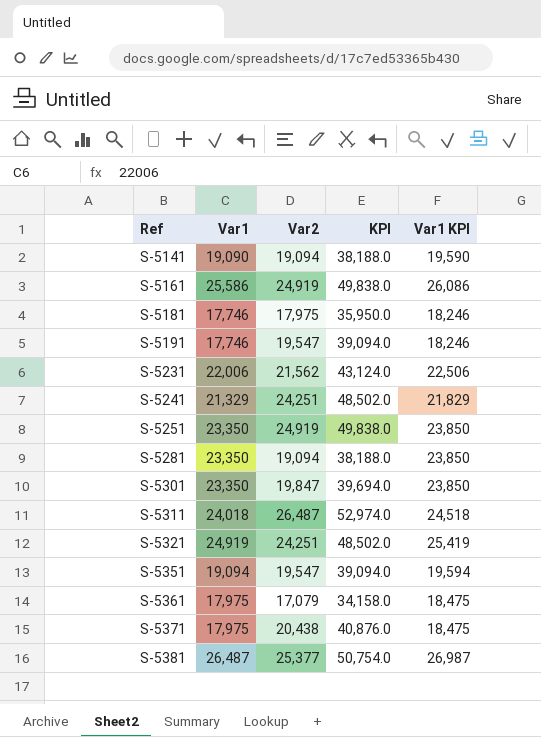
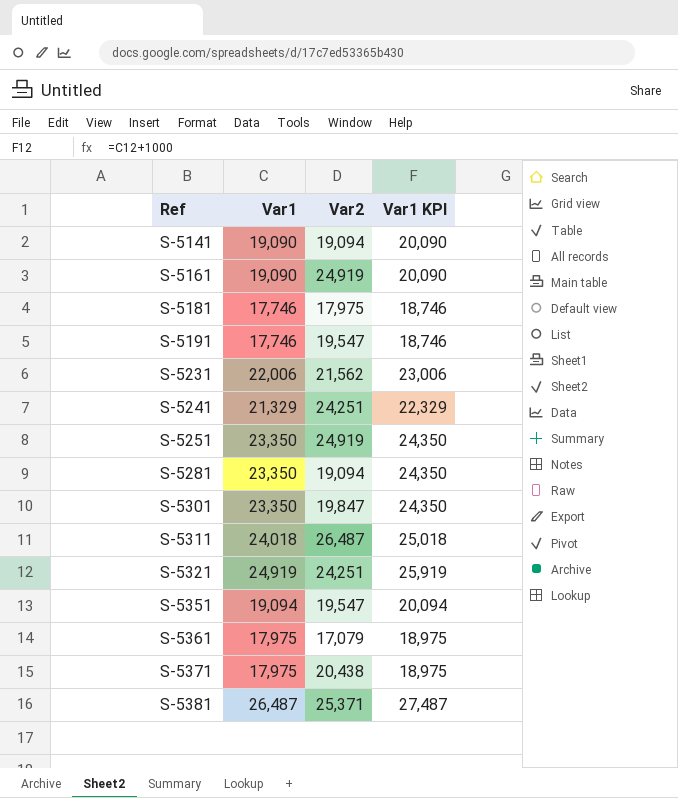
column KPI | formula: [Var2] * 2 -> none
column Var1 KPI | formula: [Var1] + 500 -> [Var1] + 1000
S-5161 | Var1: 25,586 -> 19,090
S-5381 | Var2: 25,377 -> 25,371

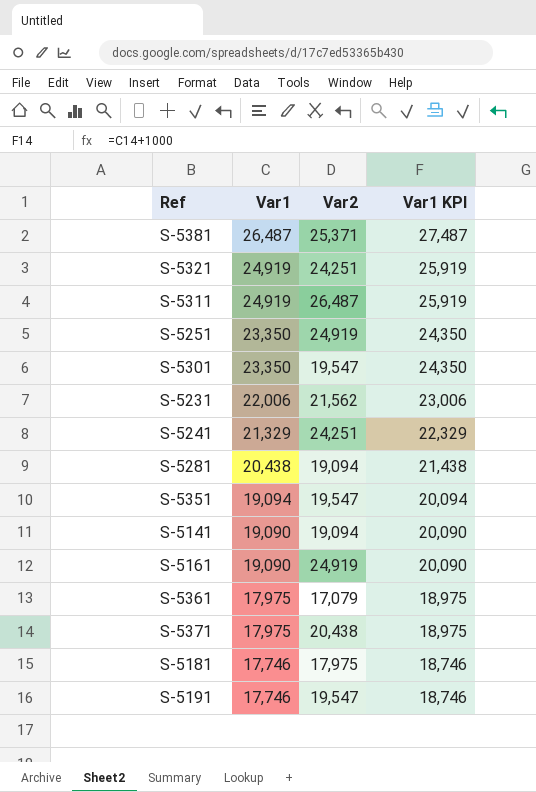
row order: Ref ascending -> Var1 descending
S-5311 | Var1: 24,018 -> 24,919
S-5311 | Var1 KPI: 25,018 -> 25,919
S-5301 | Var2: 19,847 -> 19,547
S-5281 | Var1: 23,350 -> 20,438
S-5281 | Var1 KPI: 24,350 -> 21,438

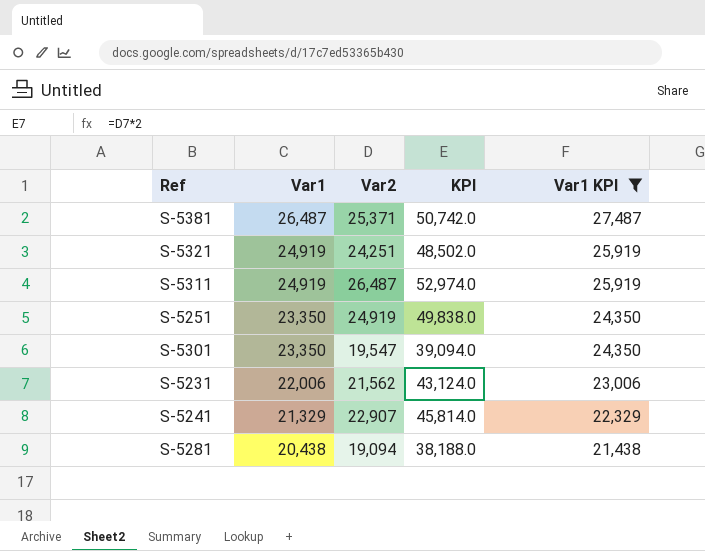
filter: none -> Var1 KPI >= 21,438
column KPI | formula: none -> [Var2] * 2
S-5241 | Var2: 24,251 -> 22,907

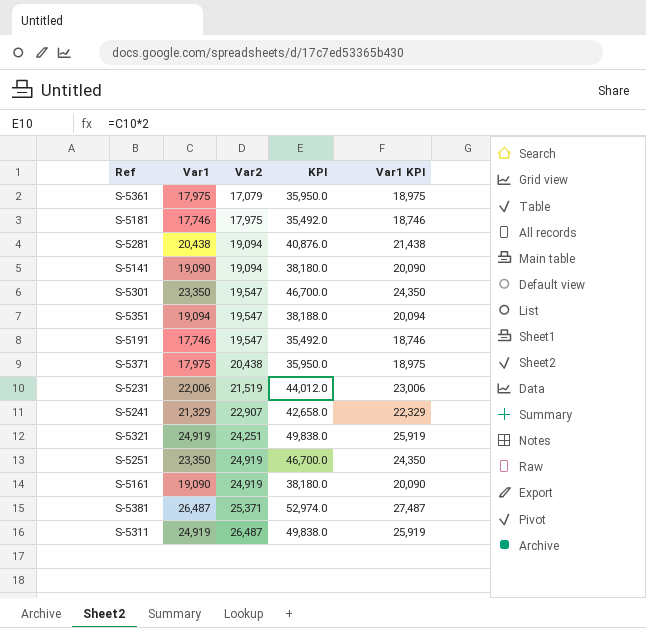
filter: Var1 KPI >= 21,438 -> none
row order: Var1 descending -> Var2 ascending
column KPI | formula: [Var2] * 2 -> [Var1] * 2
S-5231 | Var2: 21,562 -> 21,519

